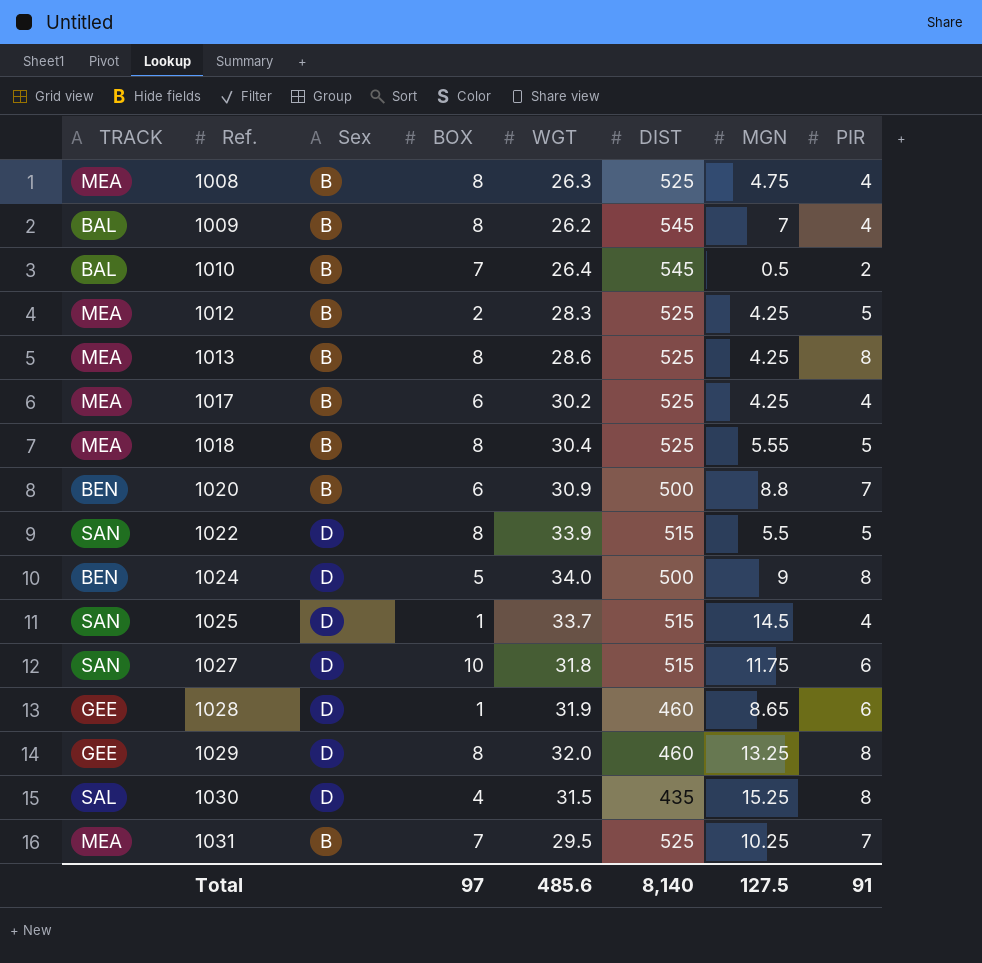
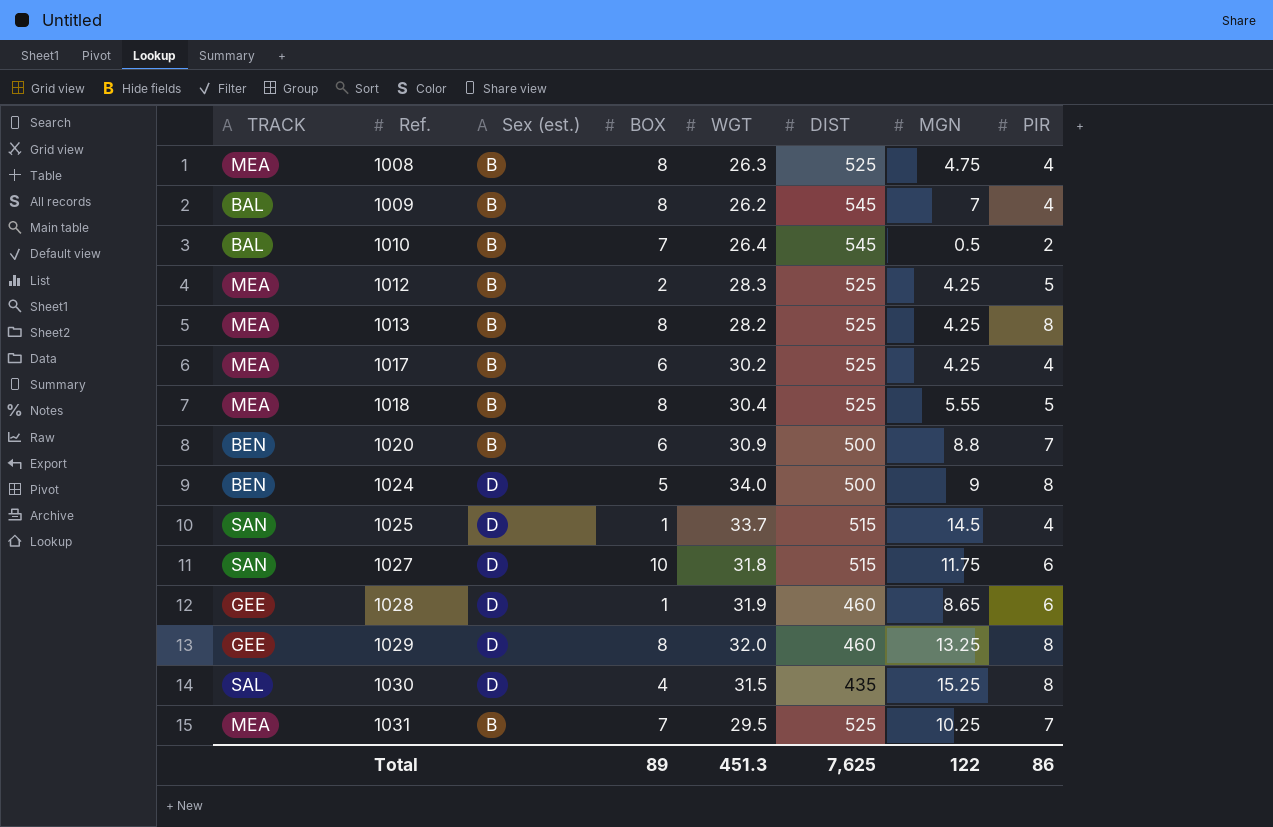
column name: Sex -> Sex (est.)
row 1022: SAN | D | 8 | 33.9 | 515 | 5.5 | 5 -> none
1013 | WGT: 28.6 -> 28.2
Total | BOX: 97 -> 89
Total | WGT: 485.6 -> 451.3
Total | DIST: 8,140 -> 7,625
Total | MGN: 127.5 -> 122
Total | PIR: 91 -> 86

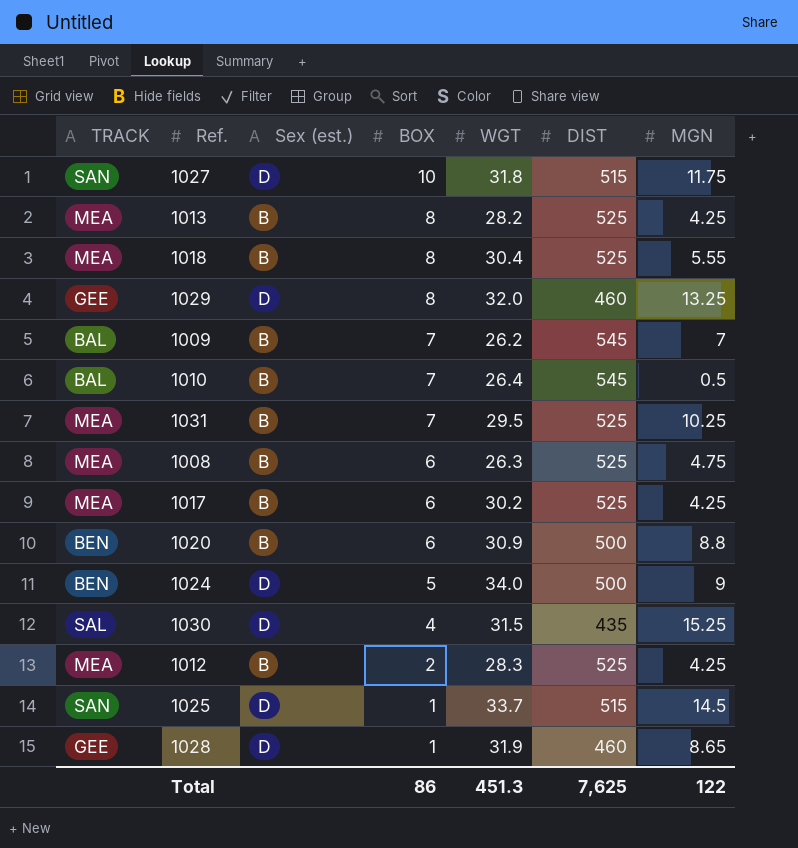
row order: Ref. ascending -> BOX descending
column PIR | position: 8 -> none
1009 | BOX: 8 -> 7
1008 | BOX: 8 -> 6
Total | BOX: 89 -> 86

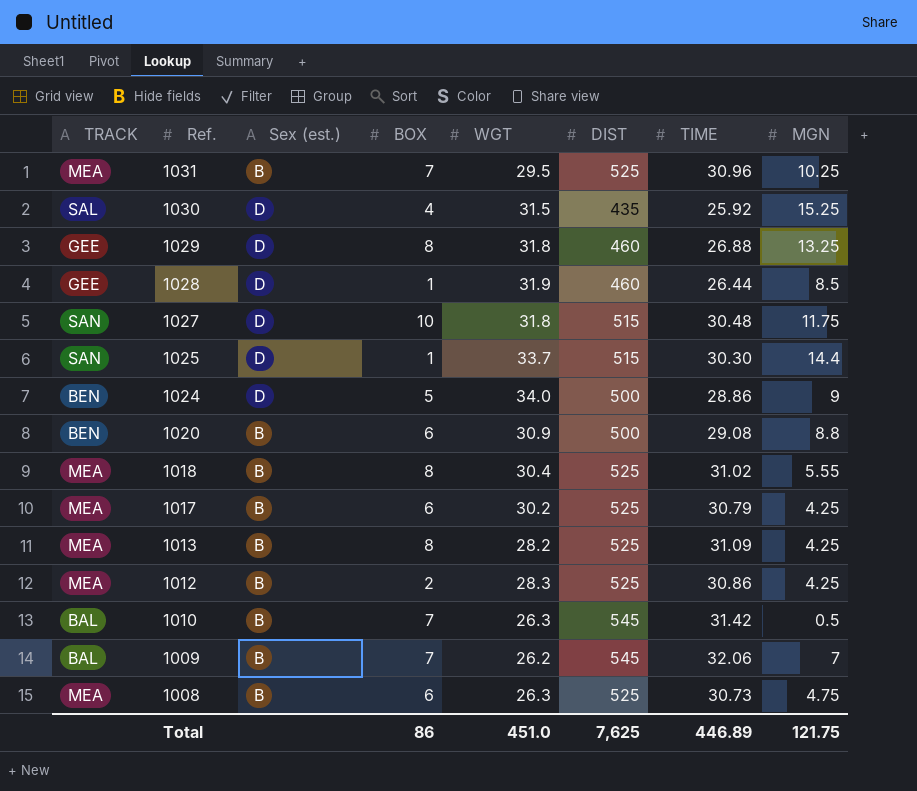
row order: BOX descending -> Ref. descending
column TIME | position: none -> 7
1029 | WGT: 32.0 -> 31.8
1028 | MGN: 8.65 -> 8.5
1025 | MGN: 14.5 -> 14.4
1010 | WGT: 26.4 -> 26.3
Total | WGT: 451.3 -> 451.0
Total | MGN: 122 -> 121.75

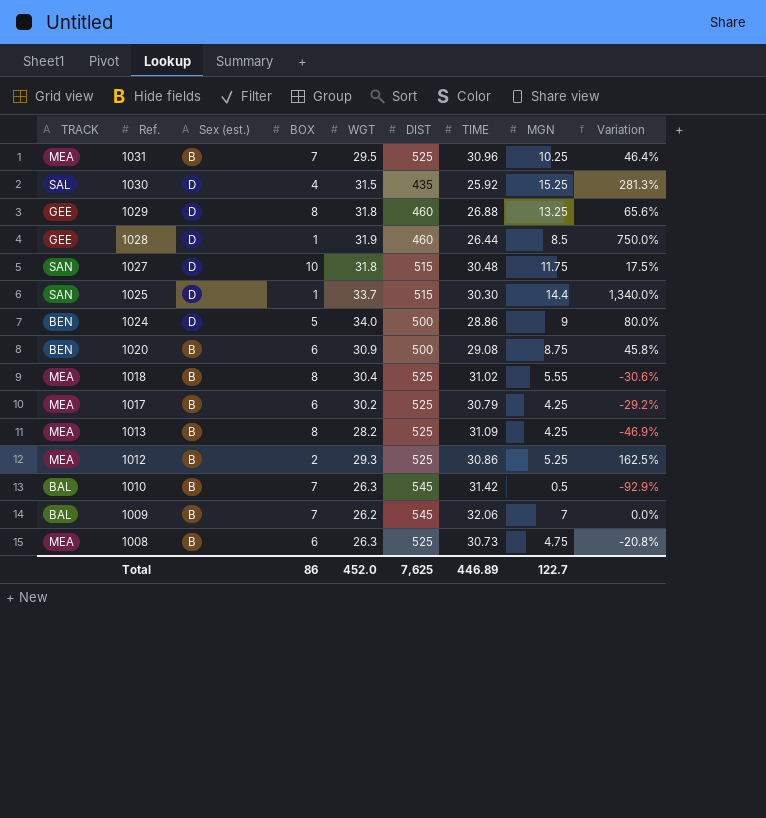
column Variation | formula: none -> ([MGN] - [BOX]) / [BOX]
1020 | MGN: 8.8 -> 8.75
1012 | WGT: 28.3 -> 29.3
1012 | MGN: 4.25 -> 5.25
Total | WGT: 451.0 -> 452.0
Total | MGN: 121.75 -> 122.7

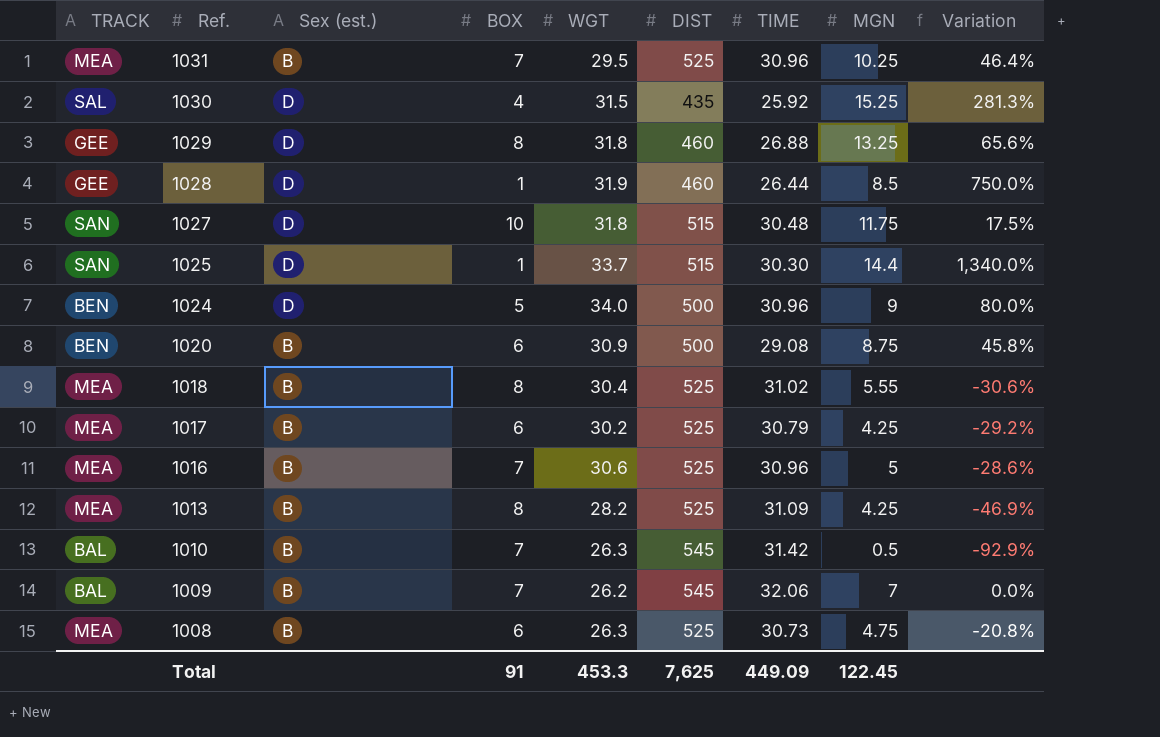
row 1012: MEA | B | 2 | 29.3 | 525 | 30.86 | 5.25 | 162.5% -> none
1024 | TIME: 28.86 -> 30.96
row 1016: none -> MEA | B | 7 | 30.6 | 525 | 30.96 | 5 | -28.6%
Total | BOX: 86 -> 91
Total | WGT: 452.0 -> 453.3
Total | TIME: 446.89 -> 449.09
Total | MGN: 122.7 -> 122.45

